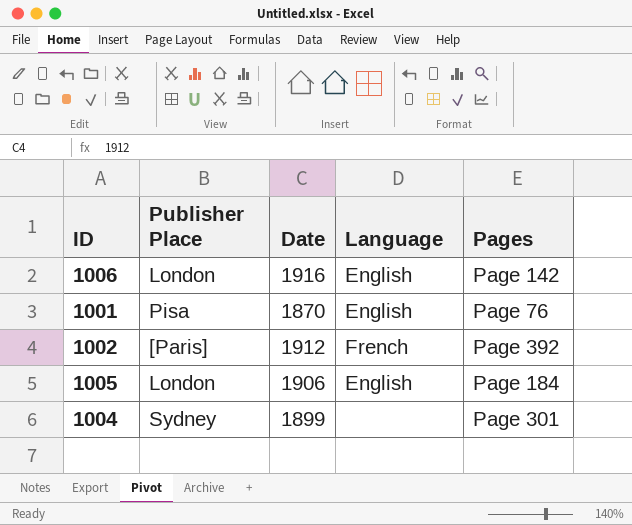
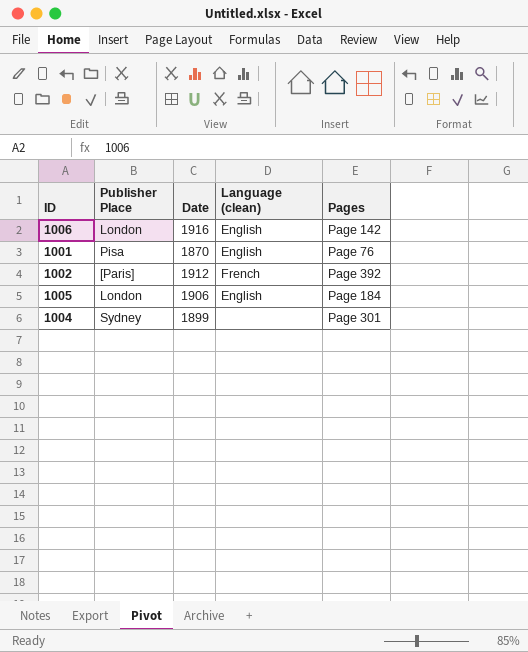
column name: Language -> Language (clean)

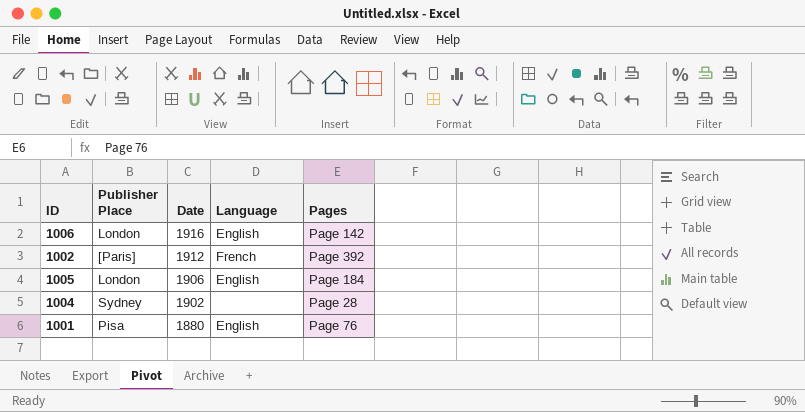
row order: none -> Date descending
column name: Language (clean) -> Language
1004 | Date: 1899 -> 1902
1004 | Pages: Page 301 -> Page 28
1001 | Date: 1870 -> 1880

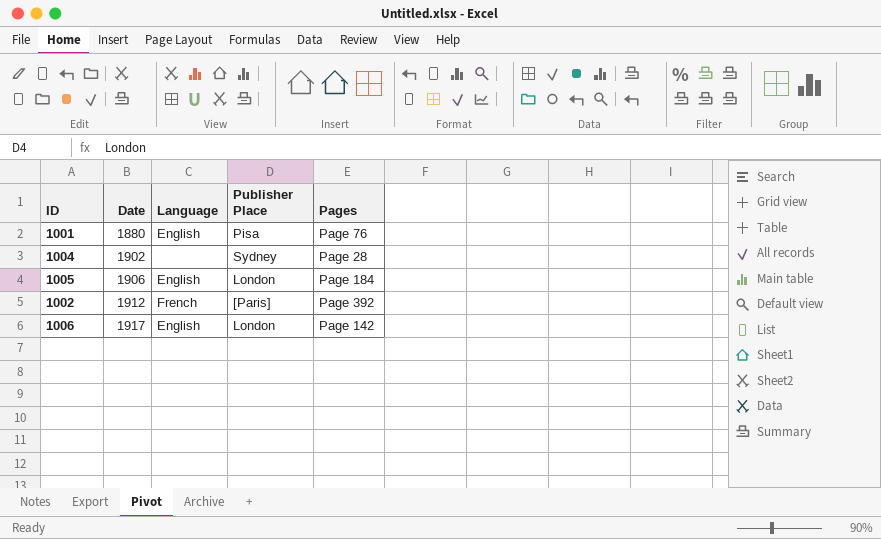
row order: Date descending -> Date ascending
column Publisher Place | position: 2 -> 4
1006 | Date: 1916 -> 1917

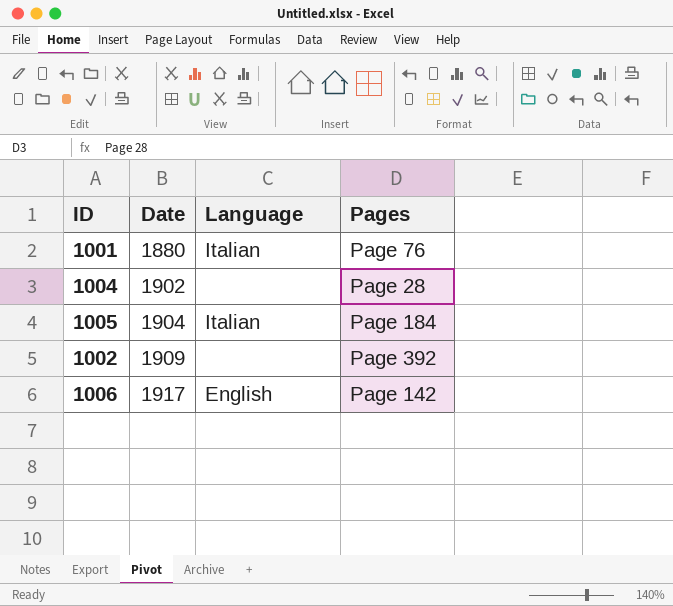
column Publisher Place | position: 4 -> none
1001 | Language: English -> Italian
1005 | Date: 1906 -> 1904
1005 | Language: English -> Italian
1002 | Date: 1912 -> 1909
1002 | Language: French -> none

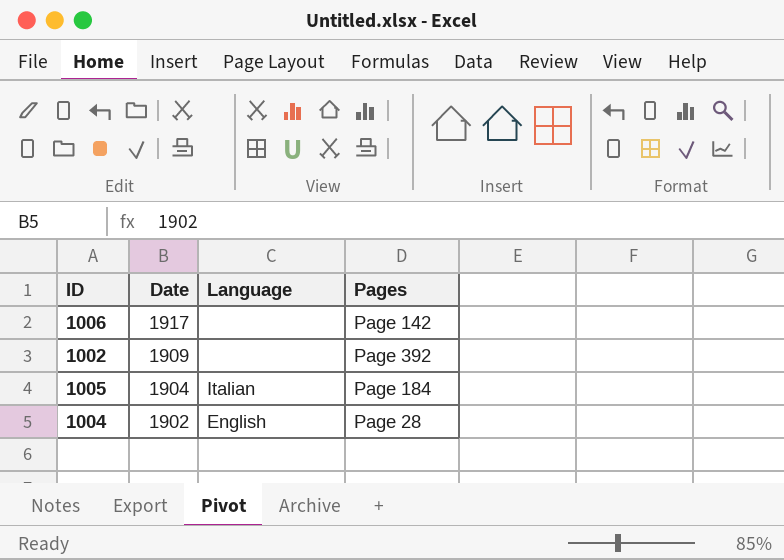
row order: Date ascending -> Date descending
row 1001: 1880 | Italian | Page 76 -> none
1006 | Language: English -> none
1004 | Language: none -> English

